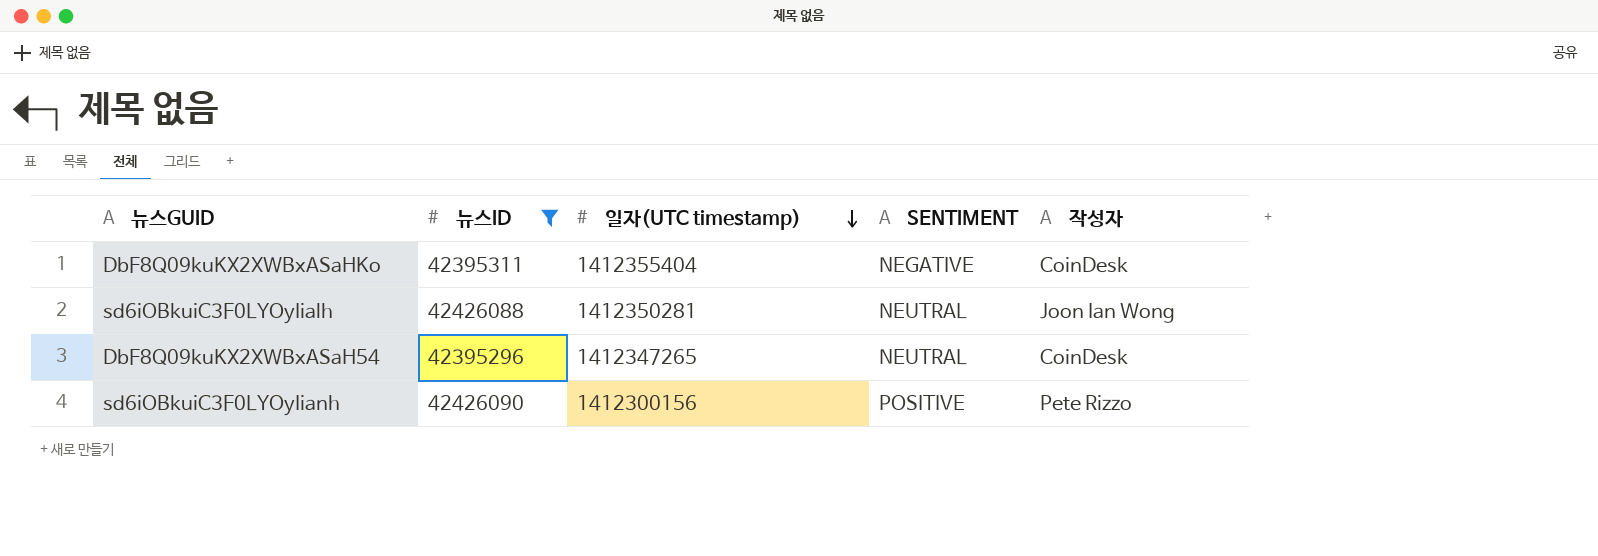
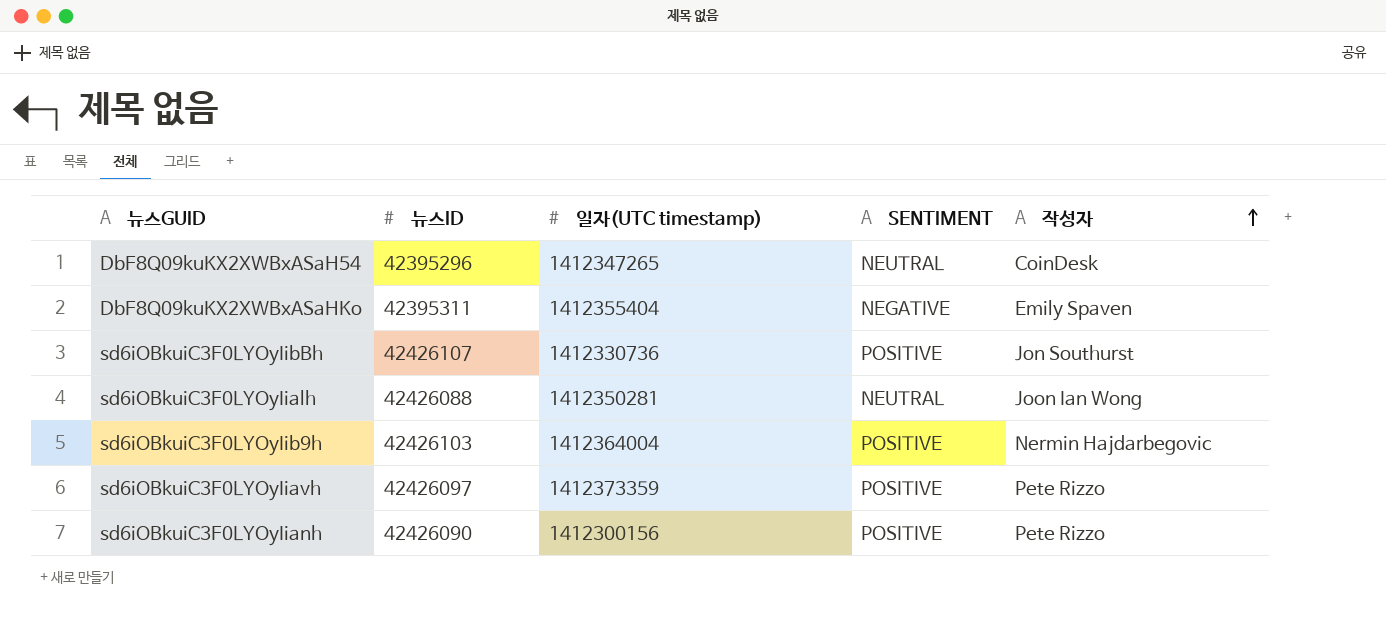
filter: 뉴스ID <= 42426090 -> none
row order: 일자(UTC timestamp) descending -> 작성자 ascending
DbF8Q09kuKX2XWBxASaHKo | 작성자: CoinDesk -> Emily Spaven

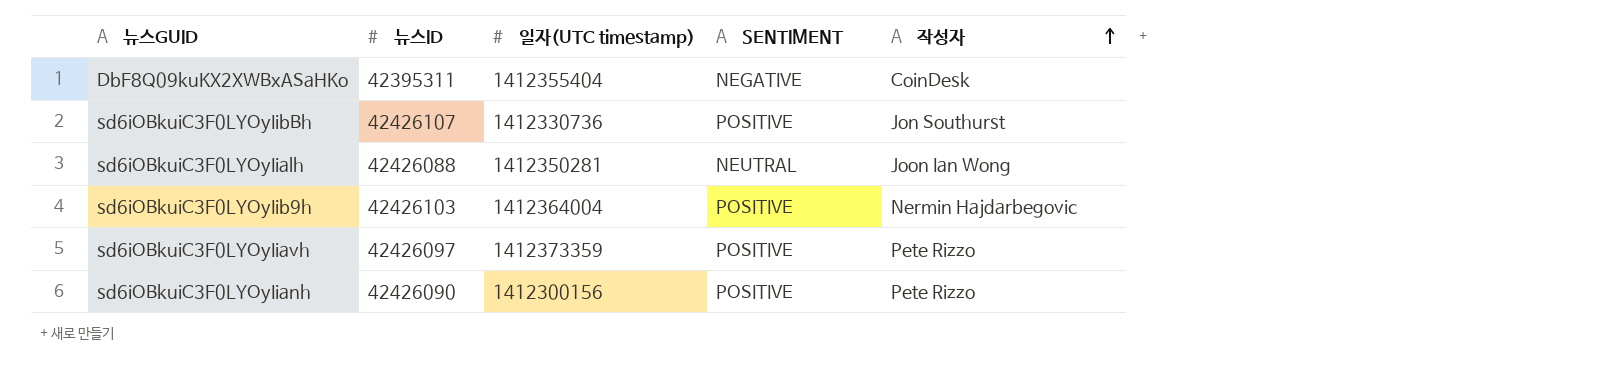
row DbF8Q09kuKX2XWBxASaH54: 42395296 | 1412347265 | NEUTRAL | CoinDesk -> none
DbF8Q09kuKX2XWBxASaHKo | 작성자: Emily Spaven -> CoinDesk

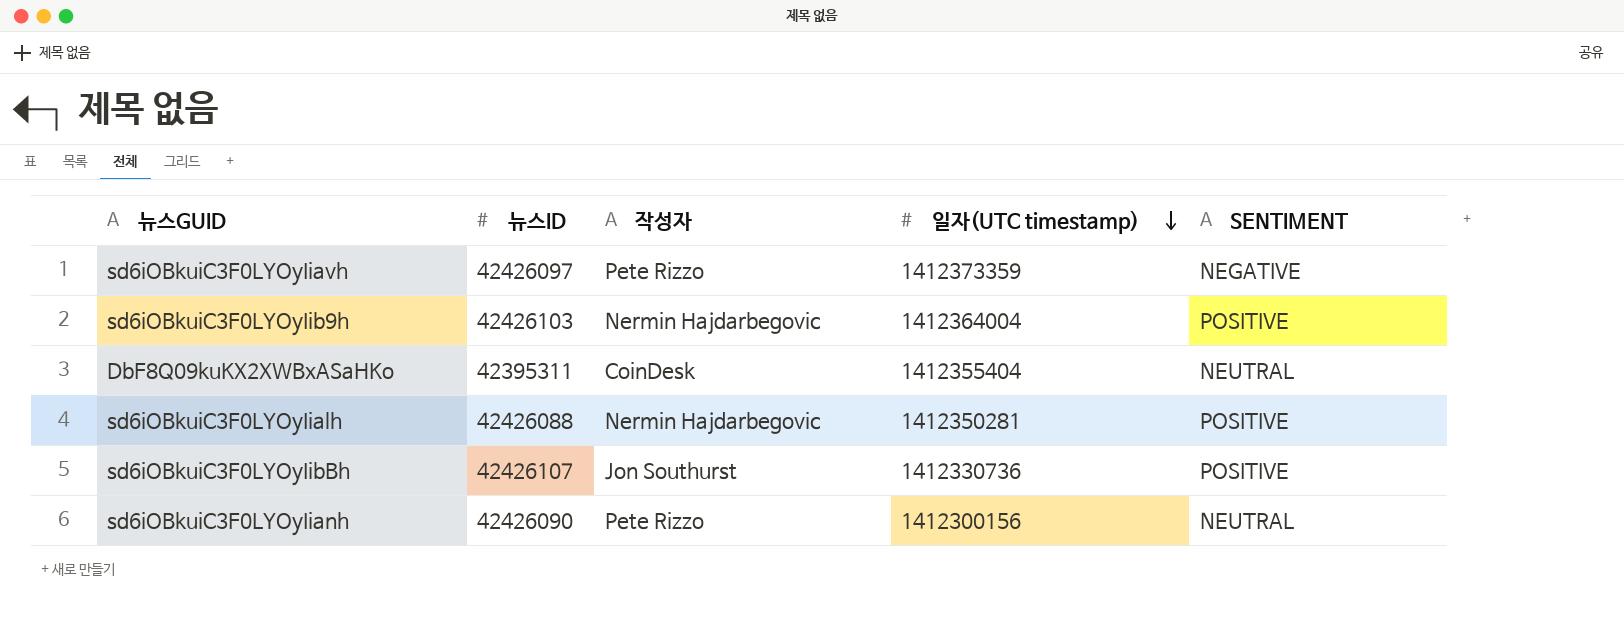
row order: 작성자 ascending -> 일자(UTC timestamp) descending
column 작성자 | position: 5 -> 3
sd6iOBkuiC3F0LYOyIiavh | SENTIMENT: POSITIVE -> NEGATIVE
DbF8Q09kuKX2XWBxASaHKo | SENTIMENT: NEGATIVE -> NEUTRAL
sd6iOBkuiC3F0LYOyIialh | 작성자: Joon Ian Wong -> Nermin Hajdarbegovic
sd6iOBkuiC3F0LYOyIialh | SENTIMENT: NEUTRAL -> POSITIVE
sd6iOBkuiC3F0LYOyIianh | SENTIMENT: POSITIVE -> NEUTRAL

